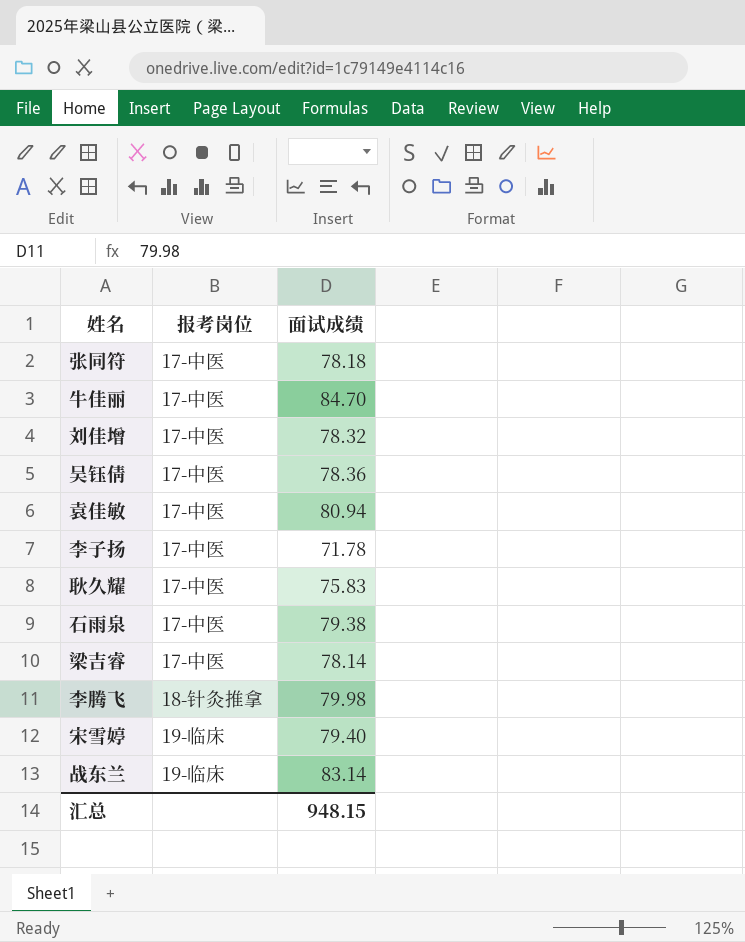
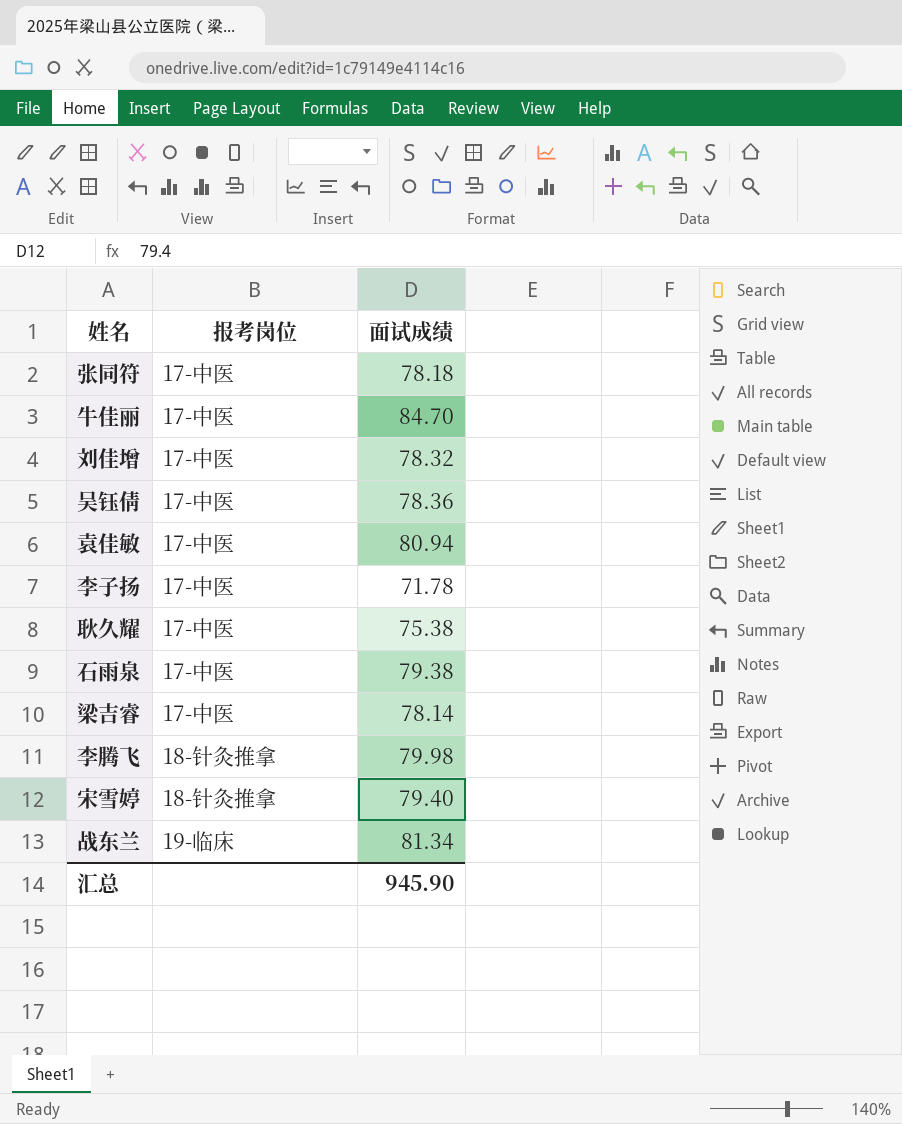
耿久耀 | 面试成绩: 75.83 -> 75.38
宋雪婷 | 报考岗位: 19-临床 -> 18-针灸推拿
战东兰 | 面试成绩: 83.14 -> 81.34
汇总 | 面试成绩: 948.15 -> 945.90

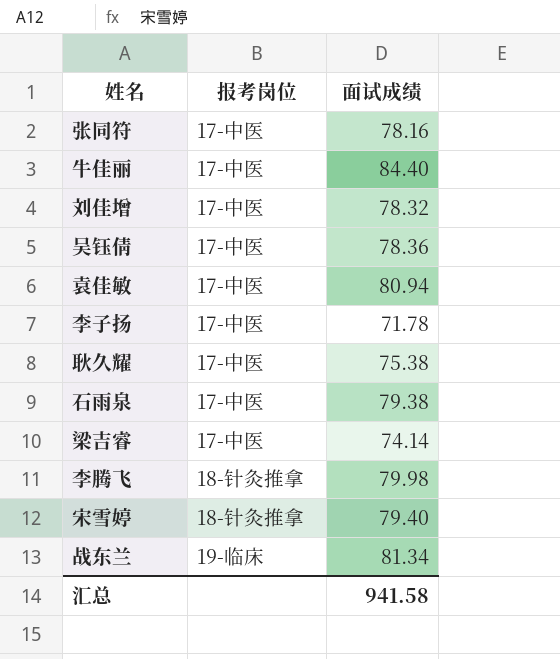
张同符 | 面试成绩: 78.18 -> 78.16
牛佳丽 | 面试成绩: 84.70 -> 84.40
梁吉睿 | 面试成绩: 78.14 -> 74.14
汇总 | 面试成绩: 945.90 -> 941.58

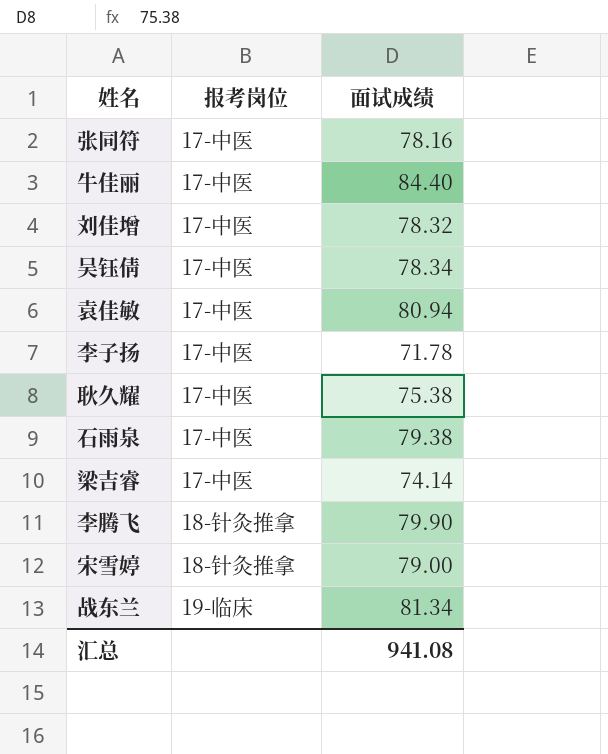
吴钰倩 | 面试成绩: 78.36 -> 78.34
李腾飞 | 面试成绩: 79.98 -> 79.90
宋雪婷 | 面试成绩: 79.40 -> 79.00
汇总 | 面试成绩: 941.58 -> 941.08

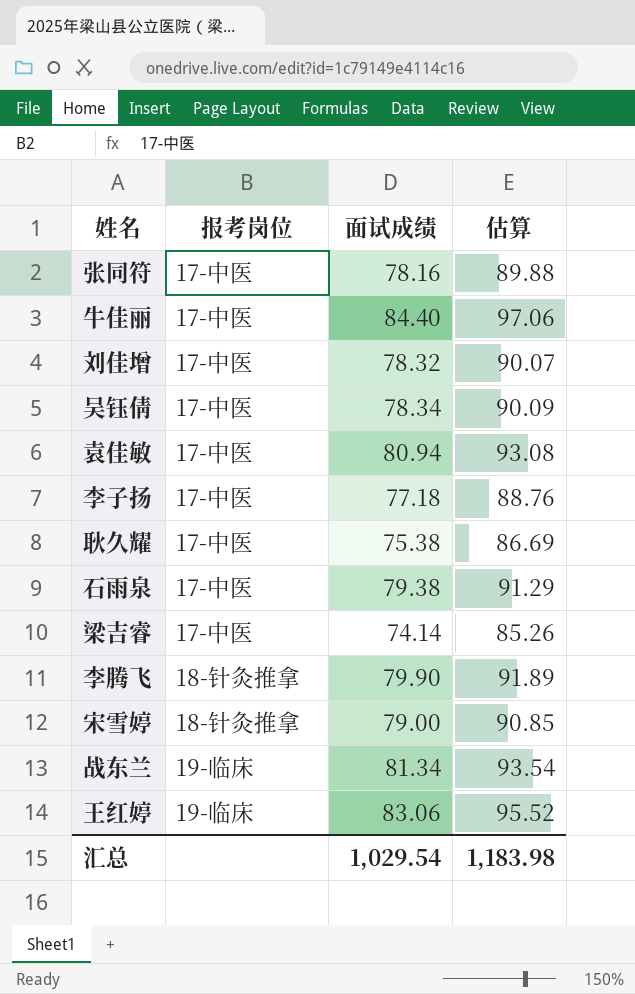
column 估算 | formula: none -> [面试成绩] * 1.15
李子扬 | 面试成绩: 71.78 -> 77.18
row 王红婷: none -> 19-临床 | 83.06 | 95.52
汇总 | 面试成绩: 941.08 -> 1,029.54

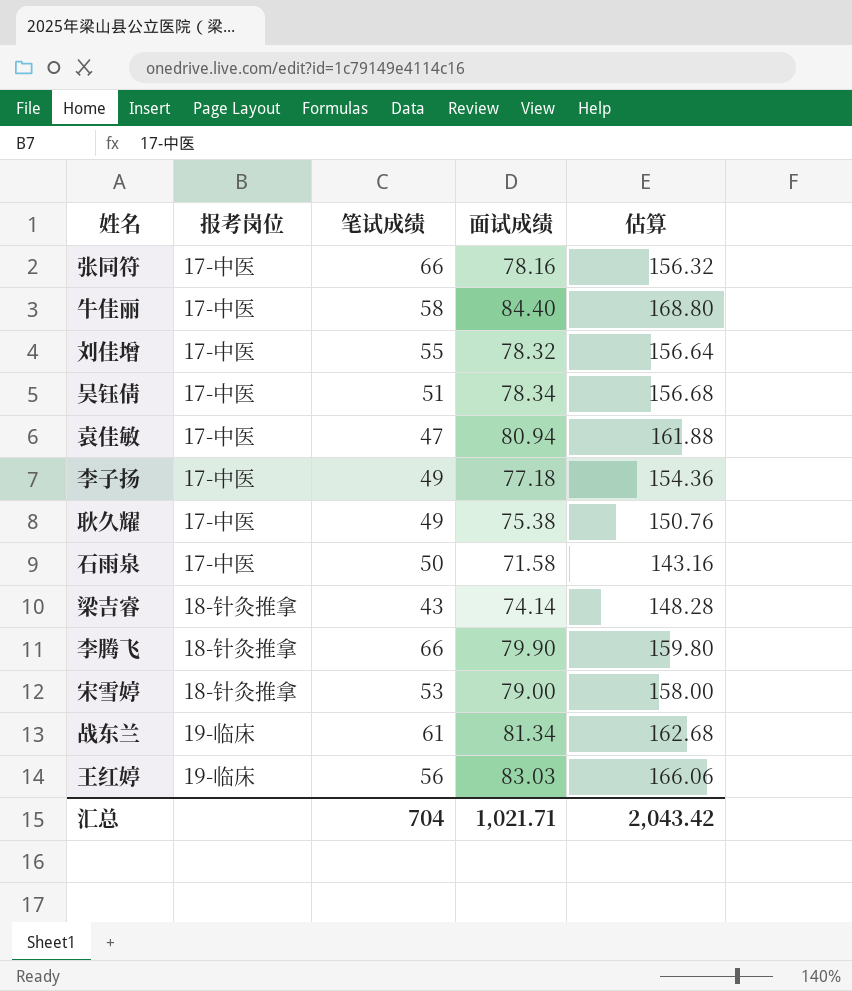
column 笔试成绩 | position: none -> 3
column 估算 | formula: [面试成绩] * 1.15 -> [面试成绩] * 2
石雨泉 | 面试成绩: 79.38 -> 71.58
梁吉睿 | 报考岗位: 17-中医 -> 18-针灸推拿
王红婷 | 面试成绩: 83.06 -> 83.03
汇总 | 面试成绩: 1,029.54 -> 1,021.71
汇总 | 估算: 1,183.98 -> 2,043.42

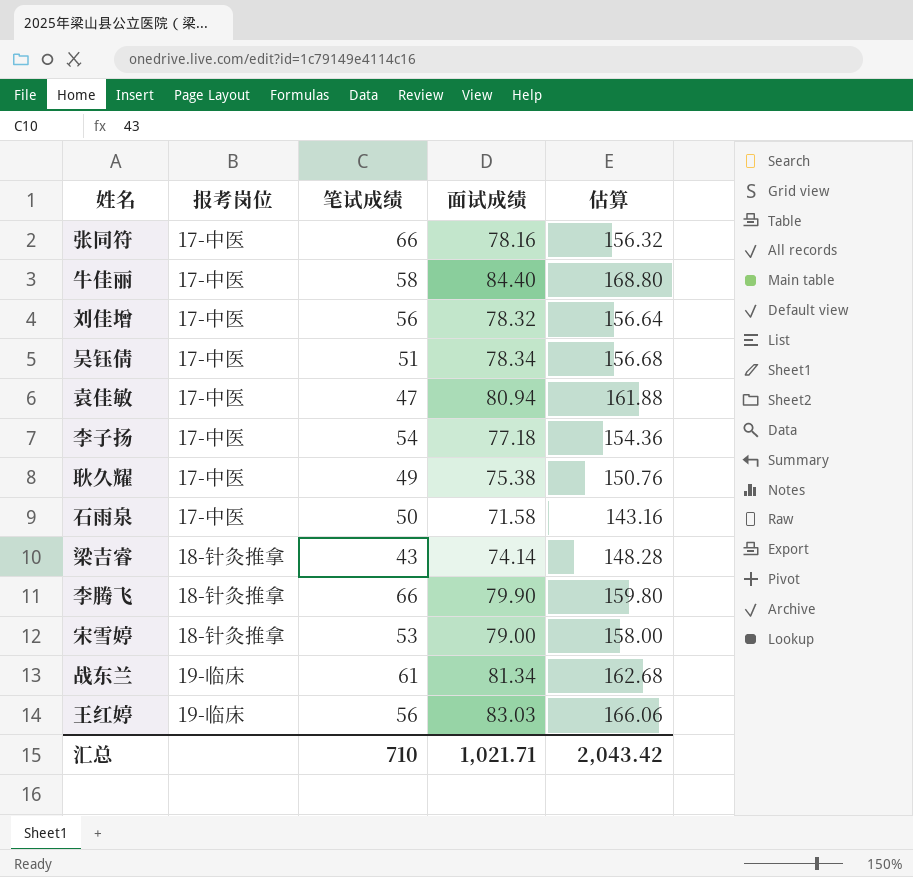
刘佳增 | 笔试成绩: 55 -> 56
李子扬 | 笔试成绩: 49 -> 54
汇总 | 笔试成绩: 704 -> 710

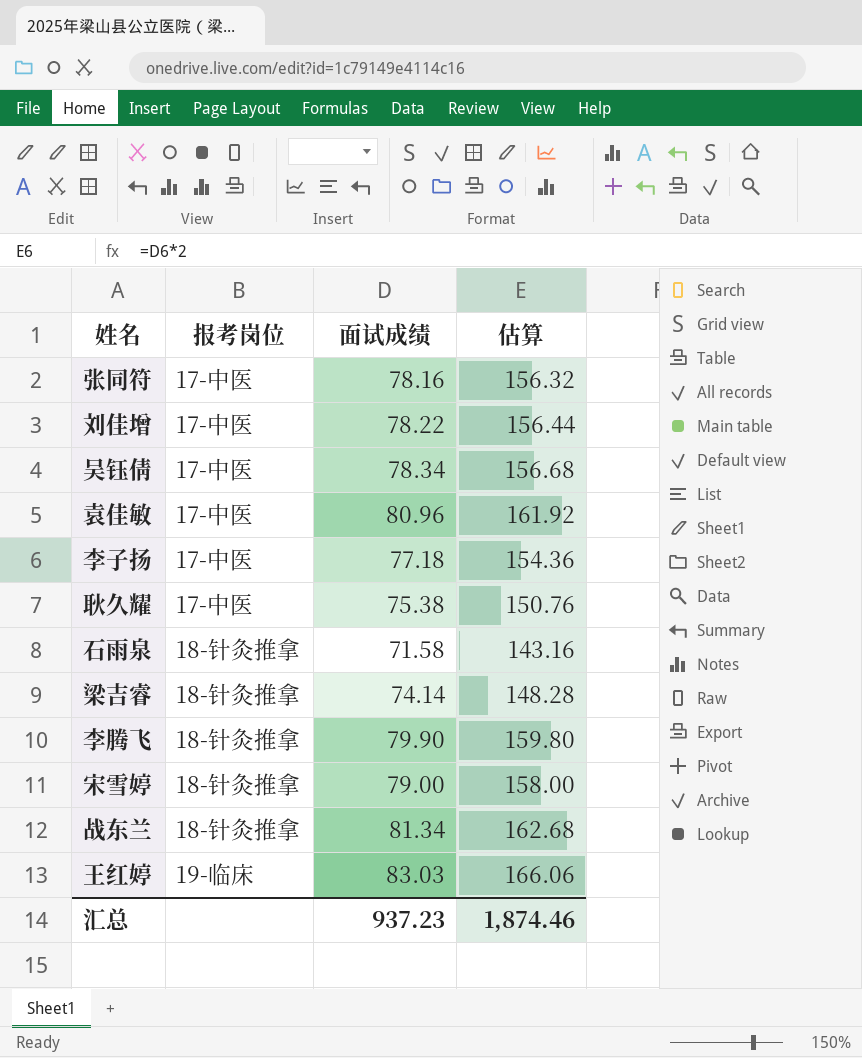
column 笔试成绩 | position: 3 -> none
row 牛佳丽: 17-中医 | 58 | 84.40 | 168.80 -> none
刘佳增 | 面试成绩: 78.32 -> 78.22
刘佳增 | 估算: 156.64 -> 156.44
袁佳敏 | 面试成绩: 80.94 -> 80.96
袁佳敏 | 估算: 161.88 -> 161.92
石雨泉 | 报考岗位: 17-中医 -> 18-针灸推拿
战东兰 | 报考岗位: 19-临床 -> 18-针灸推拿
汇总 | 面试成绩: 1,021.71 -> 937.23
汇总 | 估算: 2,043.42 -> 1,874.46

